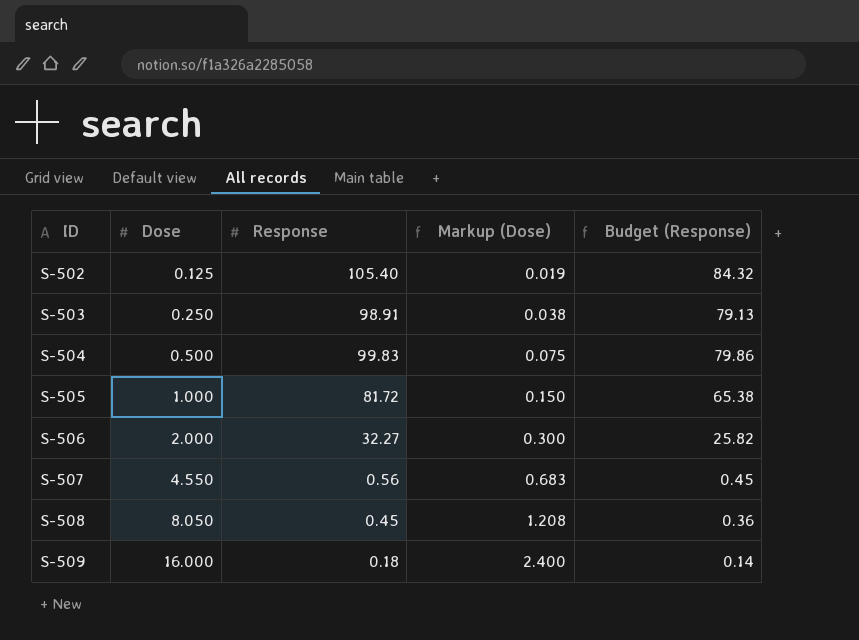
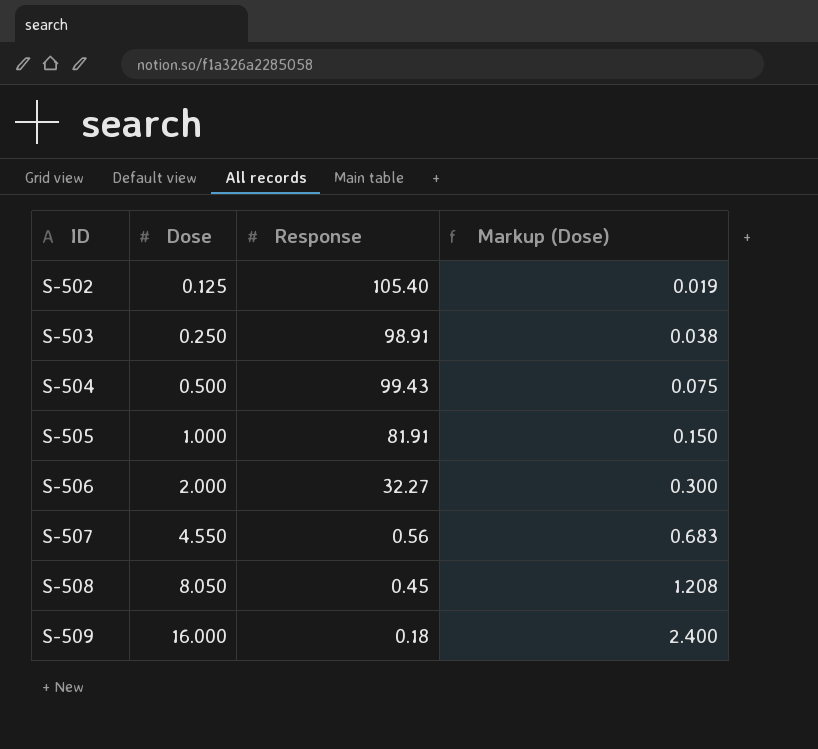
column Budget (Response) | formula: [Response] * 0.8 -> none
S-504 | Response: 99.83 -> 99.43
S-505 | Response: 81.72 -> 81.91

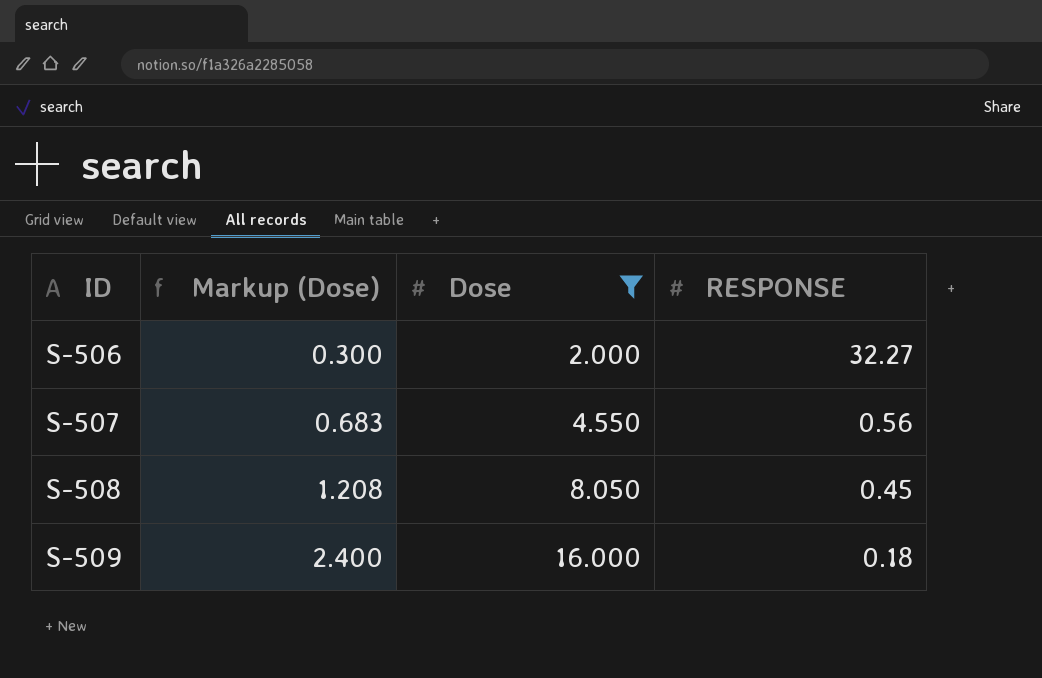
filter: none -> Dose >= 2.000
column Markup (Dose) | position: 4 -> 2
column name: Response -> RESPONSE

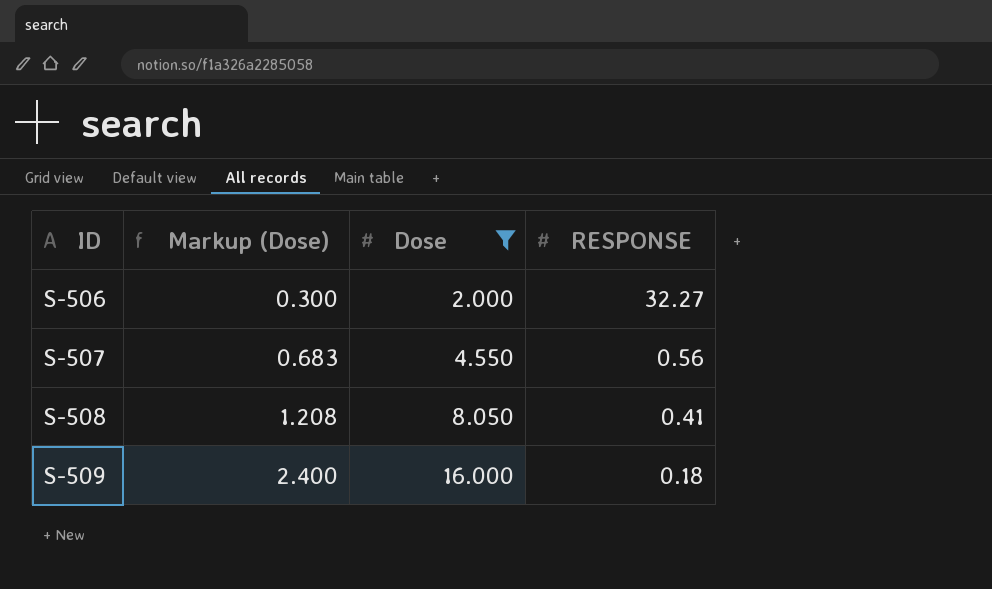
S-508 | RESPONSE: 0.45 -> 0.41

